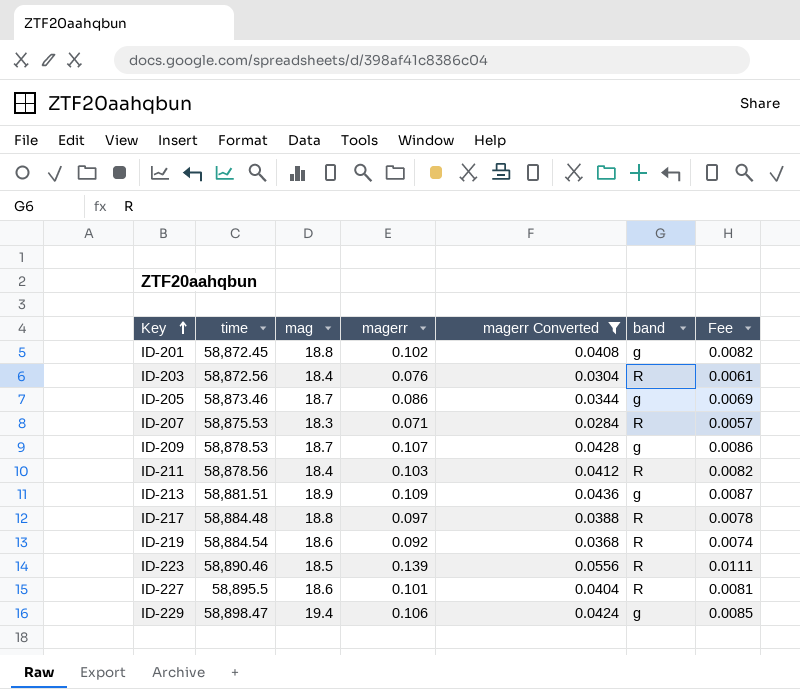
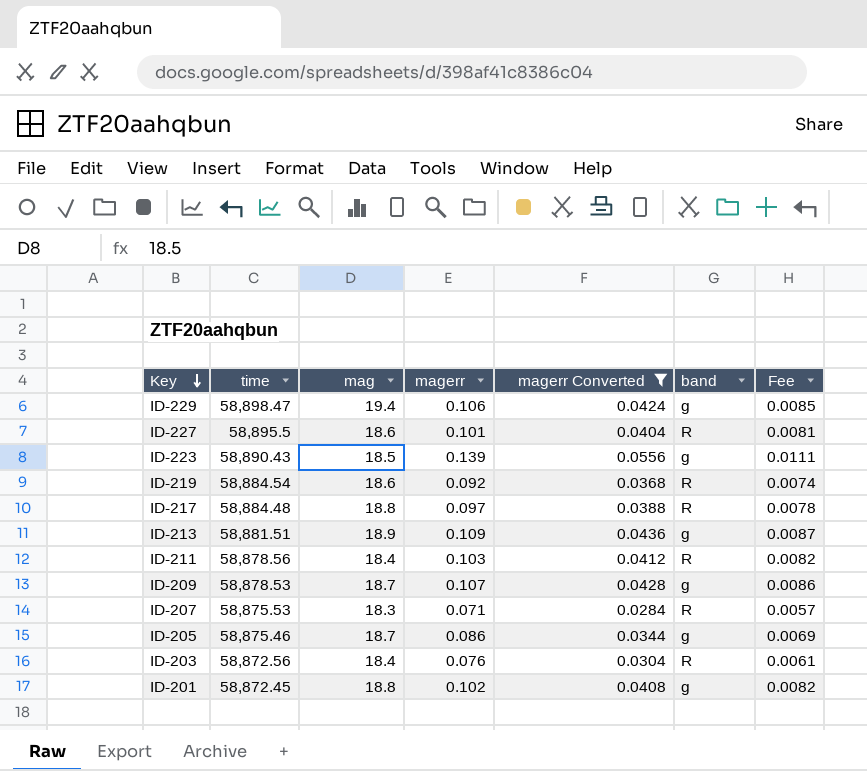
row order: Key ascending -> Key descending
ID-223 | time: 58,890.46 -> 58,890.43
ID-223 | band: R -> g
ID-205 | time: 58,873.46 -> 58,875.46

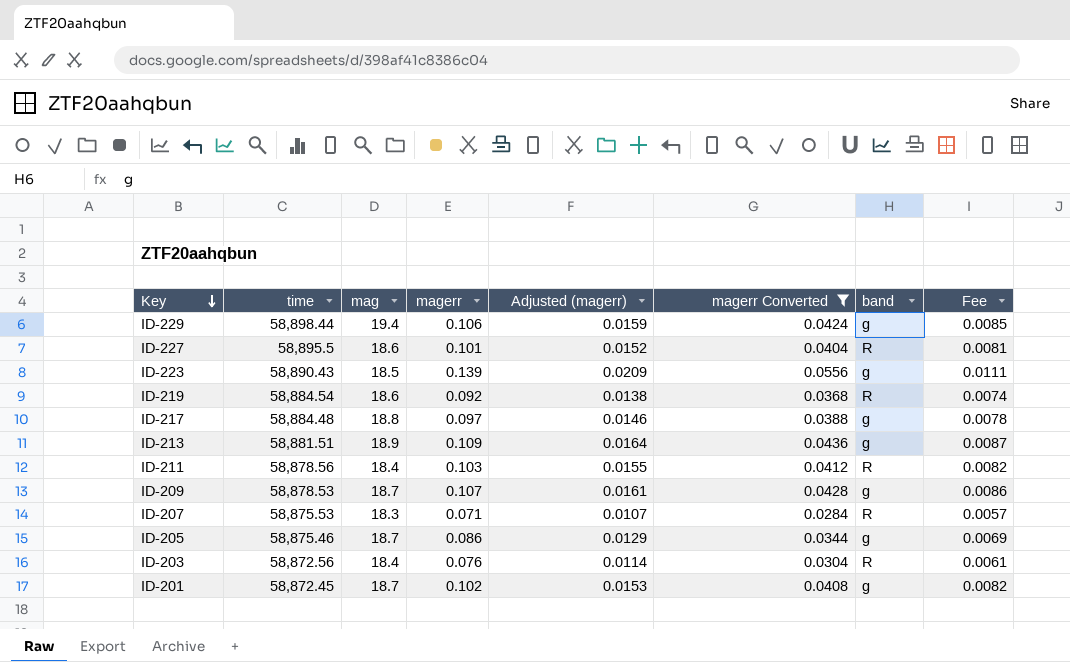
column Adjusted (magerr) | formula: none -> [magerr] * 0.15
ID-229 | time: 58,898.47 -> 58,898.44
ID-217 | band: R -> g
ID-201 | mag: 18.8 -> 18.7

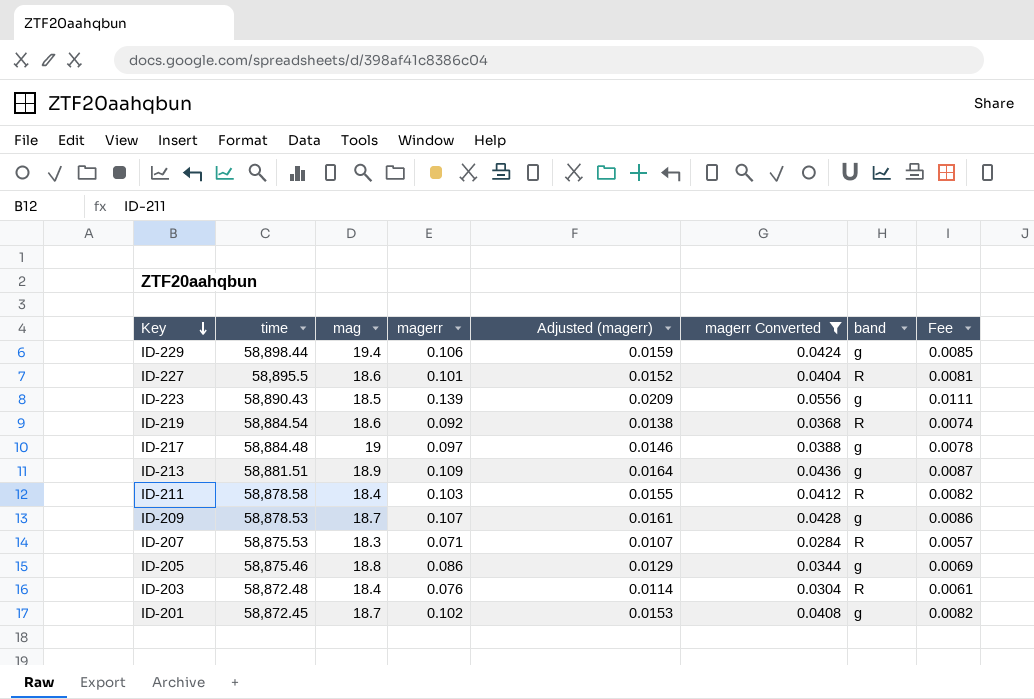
ID-217 | mag: 18.8 -> 19
ID-211 | time: 58,878.56 -> 58,878.58
ID-205 | mag: 18.7 -> 18.8
ID-203 | time: 58,872.56 -> 58,872.48

